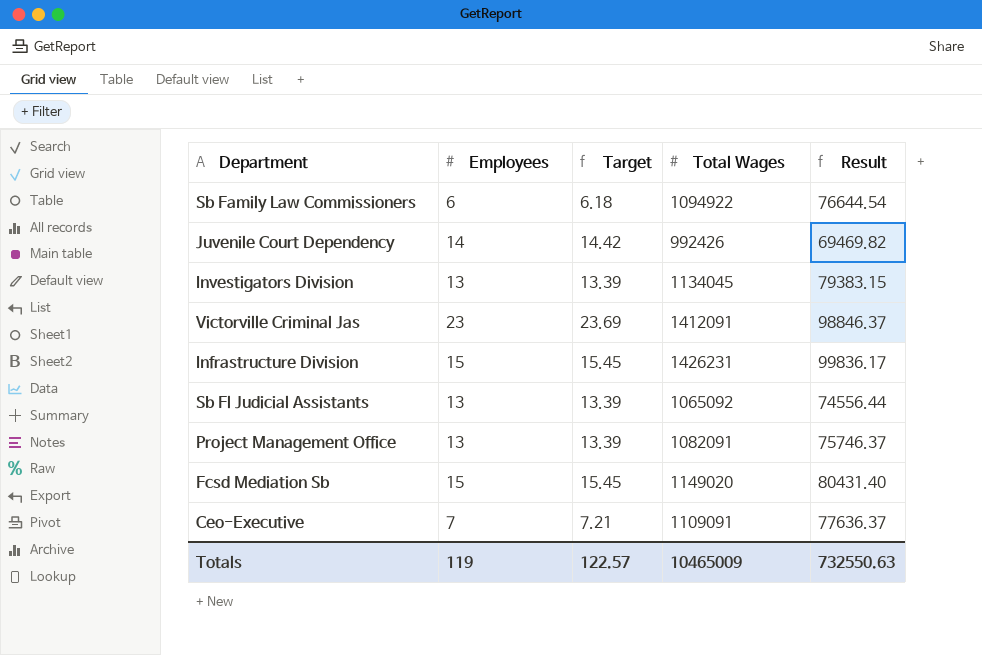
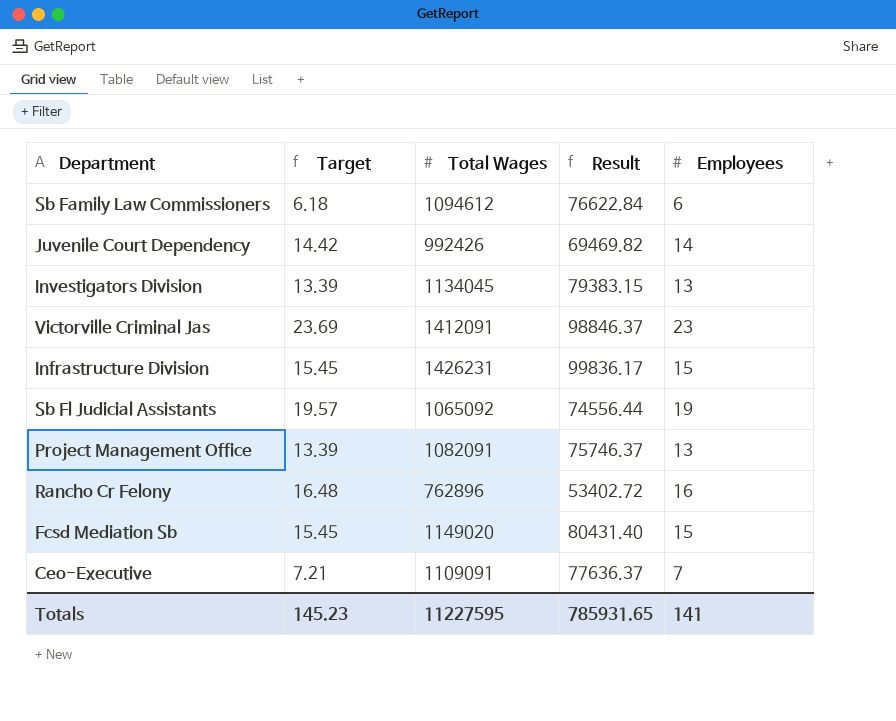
column Employees | position: 2 -> 5
Sb Family Law Commissioners | Total Wages: 1094922 -> 1094612
Sb Family Law Commissioners | Result: 76644.54 -> 76622.84
Sb Fl Judicial Assistants | Target: 13.39 -> 19.57
Sb Fl Judicial Assistants | Employees: 13 -> 19
row Rancho Cr Felony: none -> 16.48 | 762896 | 53402.72 | 16
Totals | Target: 122.57 -> 145.23
Totals | Total Wages: 10465009 -> 11227595
Totals | Result: 732550.63 -> 785931.65
Totals | Employees: 119 -> 141

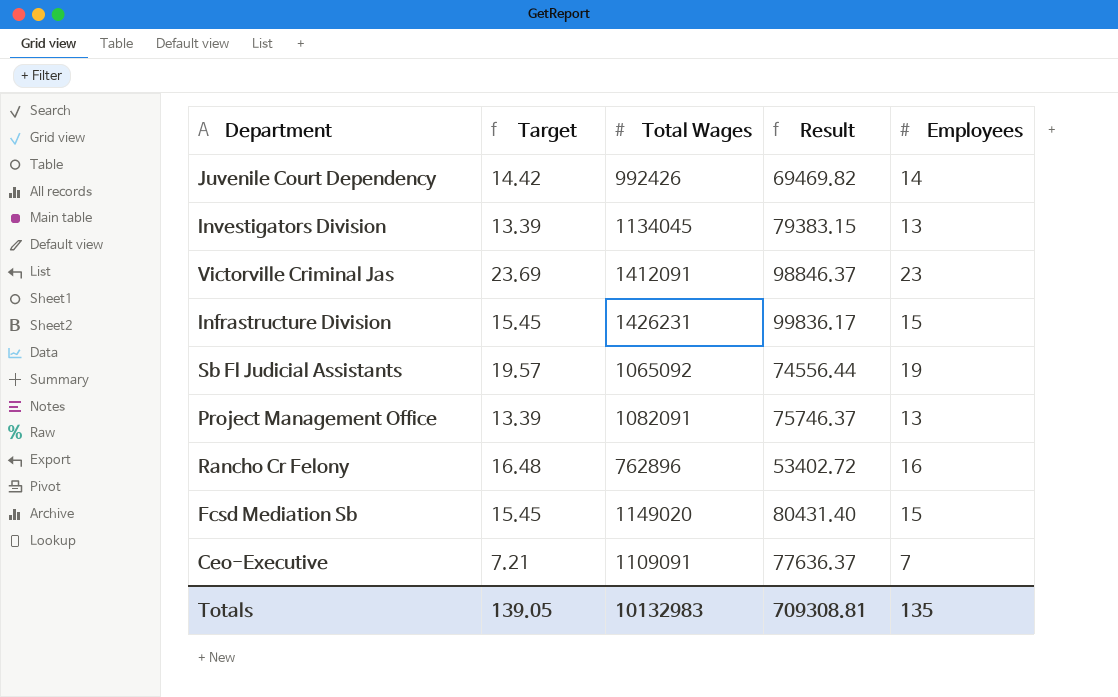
row Sb Family Law Commissioners: 6.18 | 1094612 | 76622.84 | 6 -> none
Totals | Target: 145.23 -> 139.05
Totals | Total Wages: 11227595 -> 10132983
Totals | Result: 785931.65 -> 709308.81
Totals | Employees: 141 -> 135

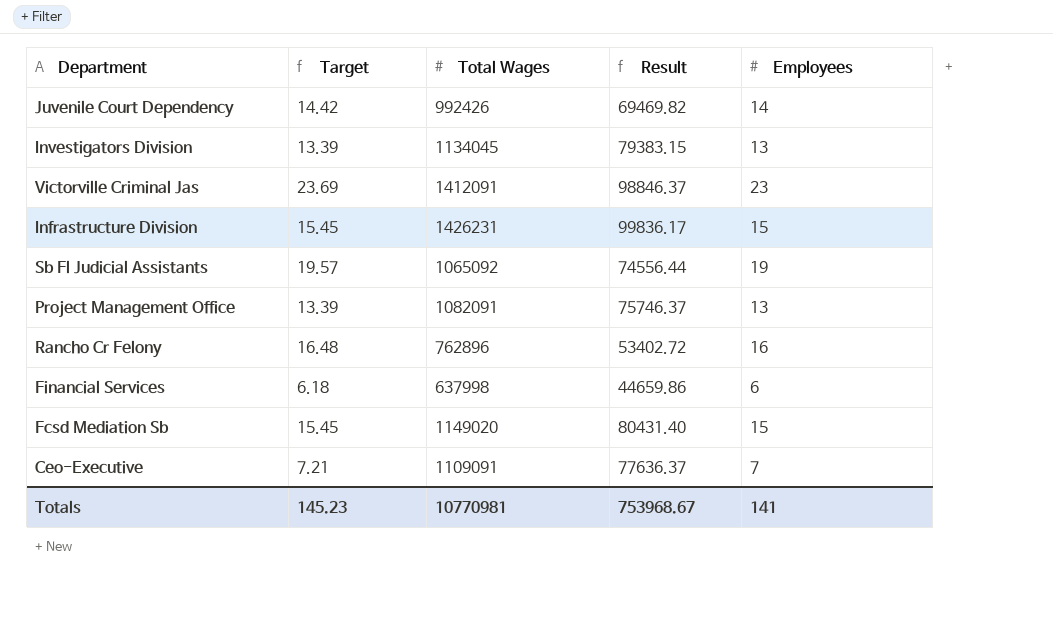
row Financial Services: none -> 6.18 | 637998 | 44659.86 | 6
Totals | Target: 139.05 -> 145.23
Totals | Total Wages: 10132983 -> 10770981
Totals | Result: 709308.81 -> 753968.67
Totals | Employees: 135 -> 141

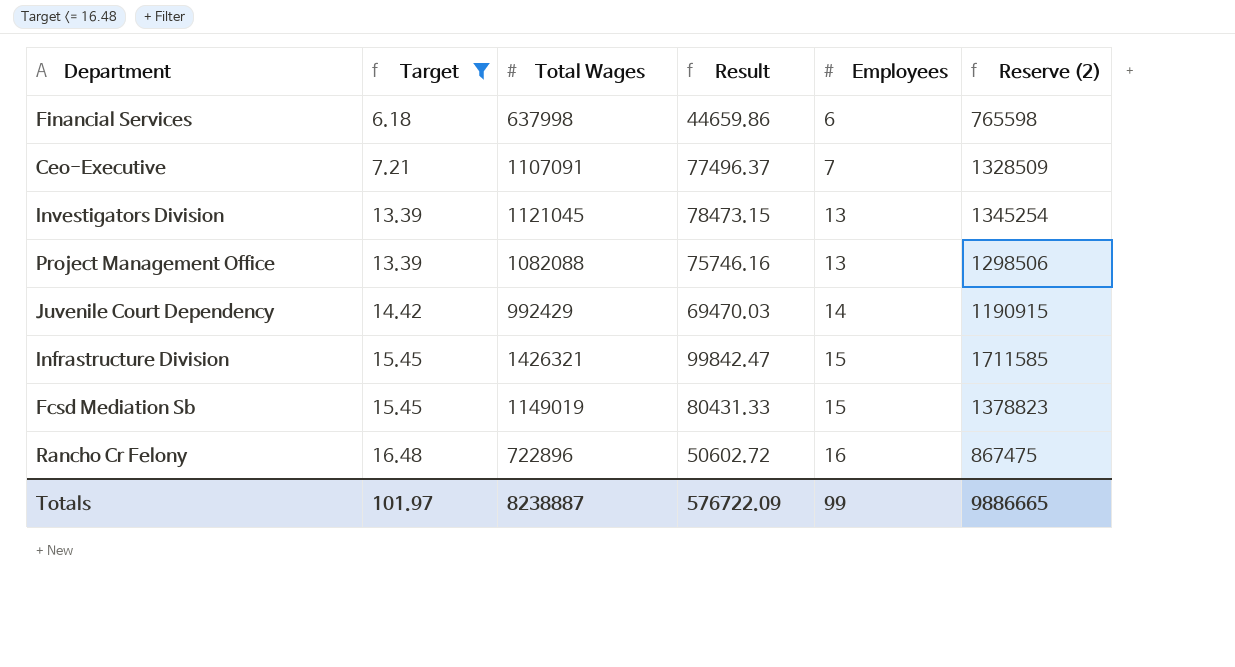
filter: none -> Target <= 16.48
row order: none -> Target ascending
column Reserve (2) | formula: none -> [Total Wages] * 1.2
Ceo-Executive | Total Wages: 1109091 -> 1107091
Ceo-Executive | Result: 77636.37 -> 77496.37
Investigators Division | Total Wages: 1134045 -> 1121045
Investigators Division | Result: 79383.15 -> 78473.15
Project Management Office | Total Wages: 1082091 -> 1082088
Project Management Office | Result: 75746.37 -> 75746.16
Juvenile Court Dependency | Total Wages: 992426 -> 992429
Juvenile Court Dependency | Result: 69469.82 -> 69470.03
Infrastructure Division | Total Wages: 1426231 -> 1426321
Infrastructure Division | Result: 99836.17 -> 99842.47
Fcsd Mediation Sb | Total Wages: 1149020 -> 1149019
Fcsd Mediation Sb | Result: 80431.40 -> 80431.33
Rancho Cr Felony | Total Wages: 762896 -> 722896
Rancho Cr Felony | Result: 53402.72 -> 50602.72
Totals | Target: 145.23 -> 101.97
Totals | Total Wages: 10770981 -> 8238887
Totals | Result: 753968.67 -> 576722.09
Totals | Employees: 141 -> 99

